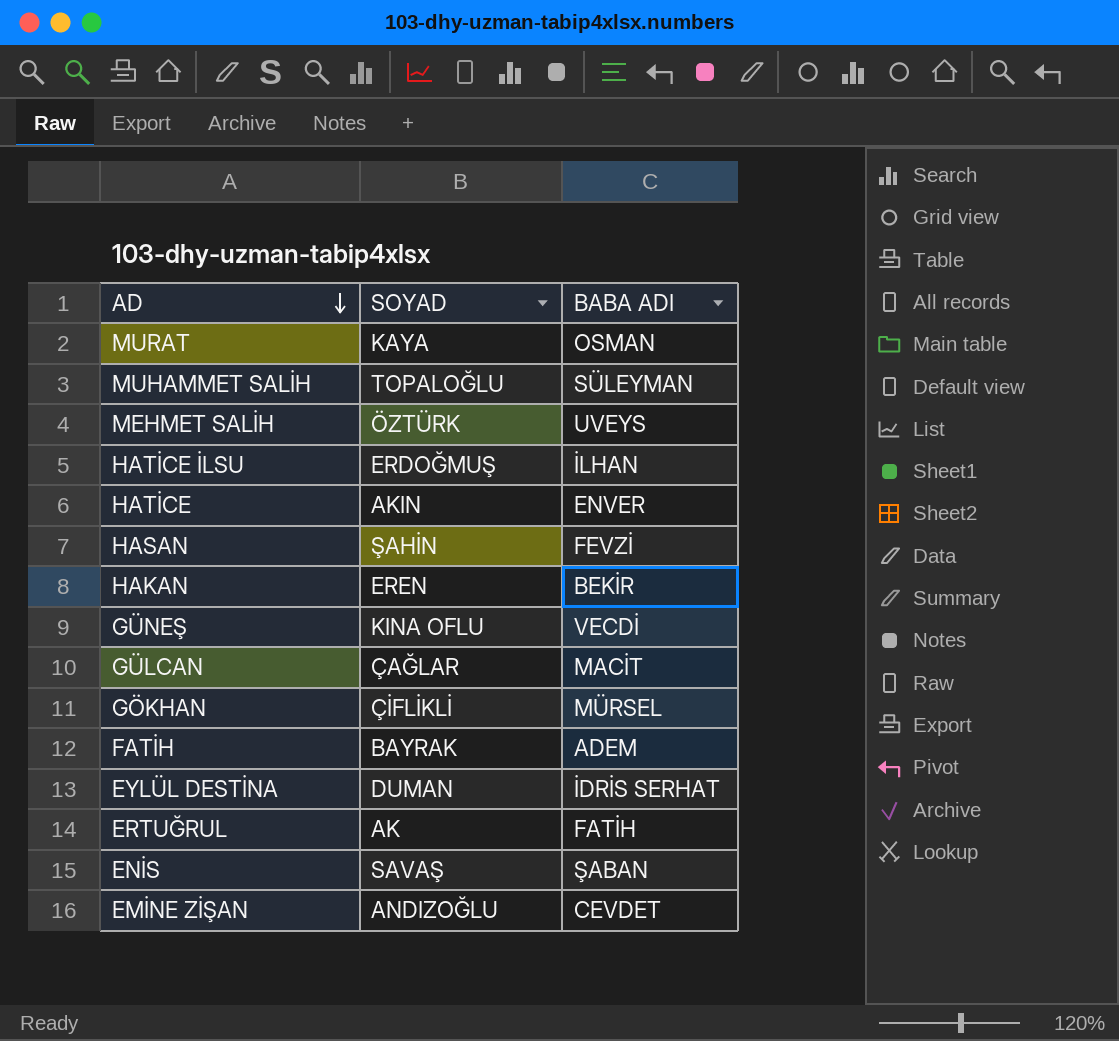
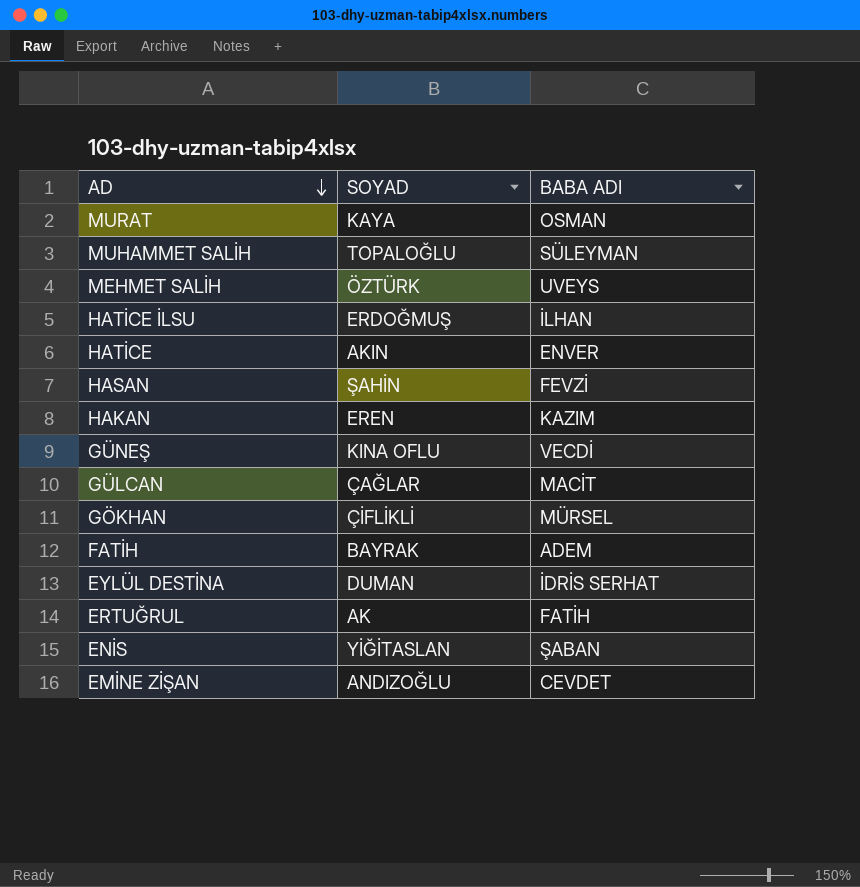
HAKAN | BABA ADI: BEKİR -> KAZIM
ENİS | SOYAD: SAVAŞ -> YİĞİTASLAN

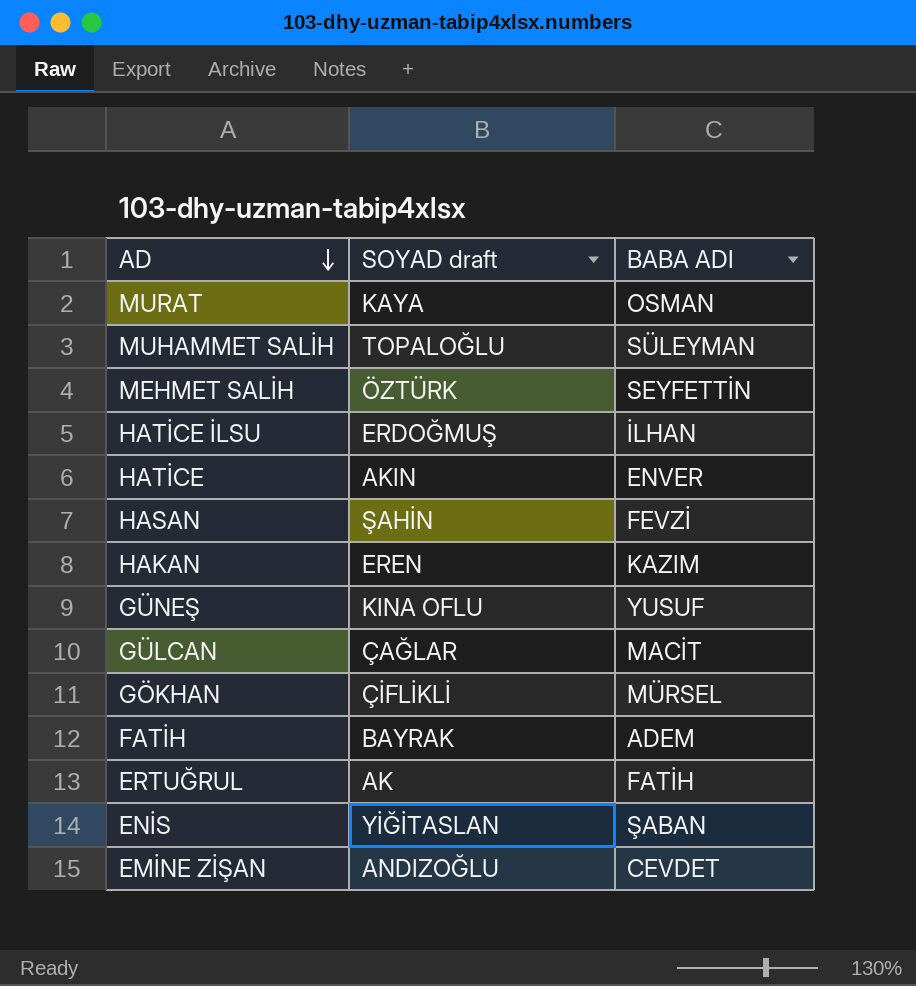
column name: SOYAD -> SOYAD draft
row EYLÜL DESTİNA: DUMAN | İDRİS SERHAT -> none
MEHMET SALİH | BABA ADI: UVEYS -> SEYFETTİN
GÜNEŞ | BABA ADI: VECDİ -> YUSUF

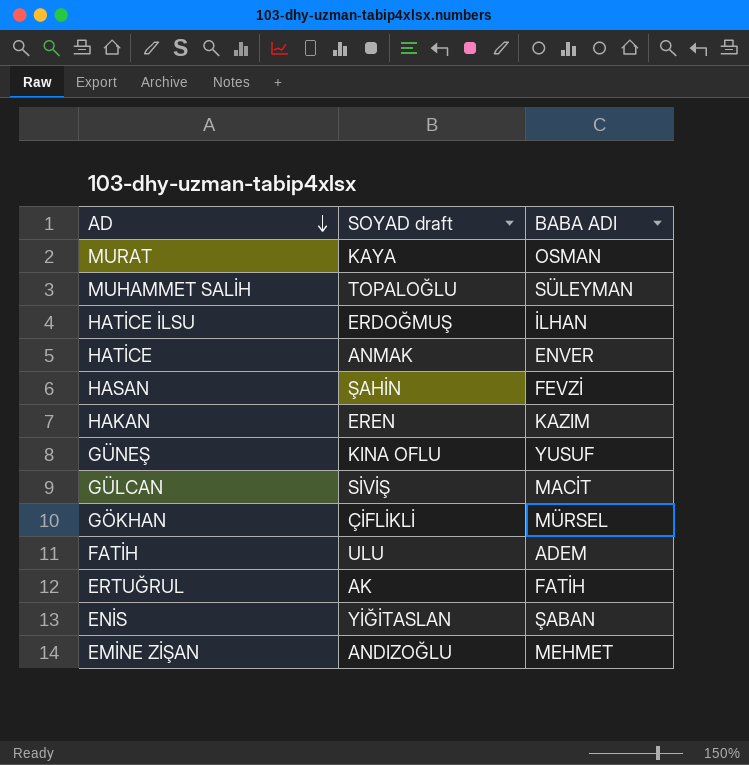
row MEHMET SALİH: ÖZTÜRK | SEYFETTİN -> none
HATİCE | SOYAD draft: AKIN -> ANMAK
GÜLCAN | SOYAD draft: ÇAĞLAR -> SİVİŞ
FATİH | SOYAD draft: BAYRAK -> ULU
EMİNE ZİŞAN | BABA ADI: CEVDET -> MEHMET

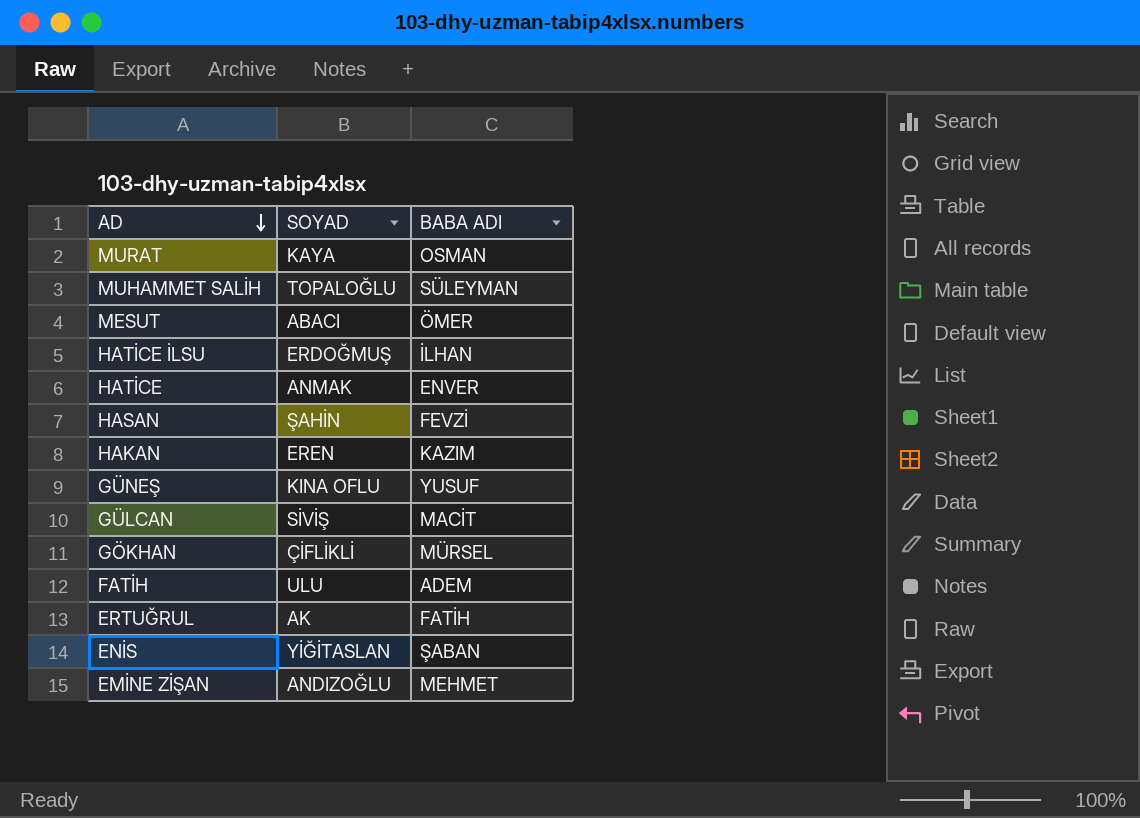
column name: SOYAD draft -> SOYAD
row MESUT: none -> ABACI | ÖMER

